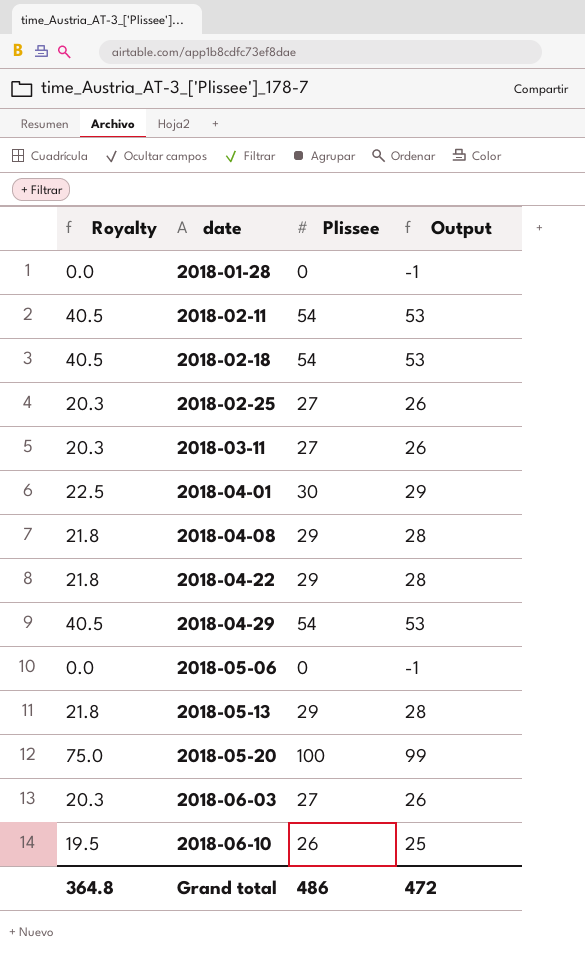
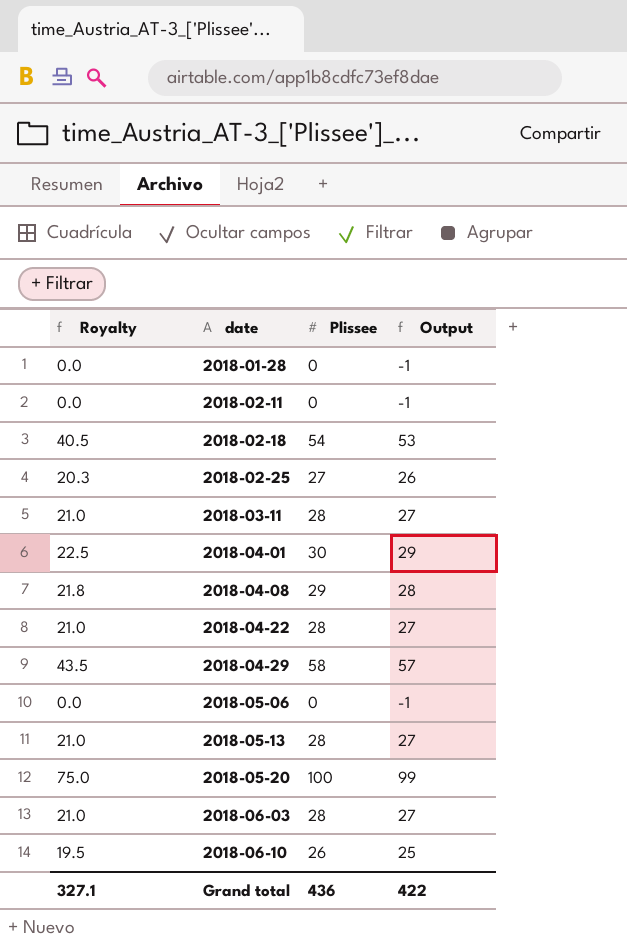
2018-02-11 | Royalty: 40.5 -> 0.0
2018-02-11 | Plissee: 54 -> 0
2018-02-11 | Output: 53 -> -1
2018-03-11 | Royalty: 20.3 -> 21.0
2018-03-11 | Plissee: 27 -> 28
2018-03-11 | Output: 26 -> 27
2018-04-22 | Royalty: 21.8 -> 21.0
2018-04-22 | Plissee: 29 -> 28
2018-04-22 | Output: 28 -> 27
2018-04-29 | Royalty: 40.5 -> 43.5
2018-04-29 | Plissee: 54 -> 58
2018-04-29 | Output: 53 -> 57
2018-05-13 | Royalty: 21.8 -> 21.0
2018-05-13 | Plissee: 29 -> 28
2018-05-13 | Output: 28 -> 27
2018-06-03 | Royalty: 20.3 -> 21.0
2018-06-03 | Plissee: 27 -> 28
2018-06-03 | Output: 26 -> 27
Grand total | Royalty: 364.8 -> 327.1
Grand total | Plissee: 486 -> 436
Grand total | Output: 472 -> 422

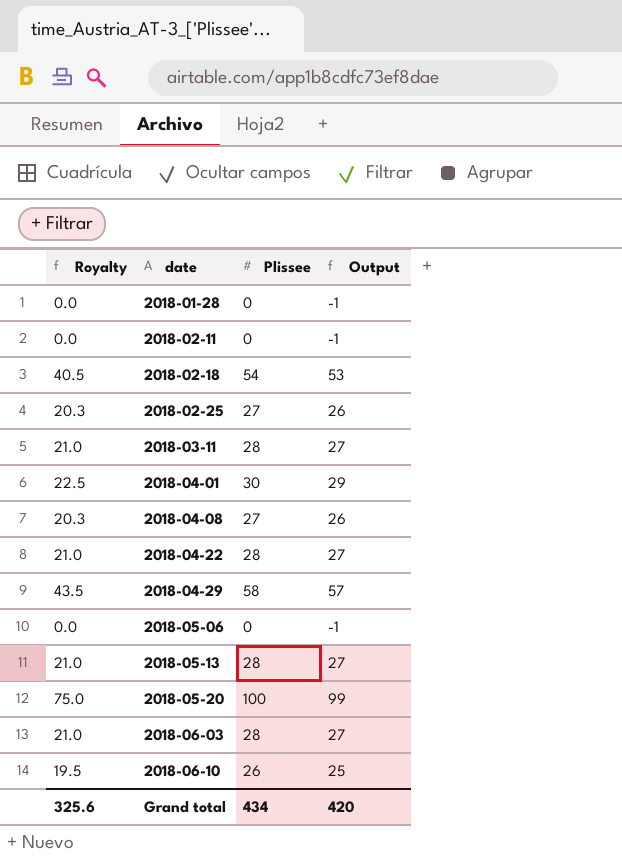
2018-04-08 | Royalty: 21.8 -> 20.3
2018-04-08 | Plissee: 29 -> 27
2018-04-08 | Output: 28 -> 26
Grand total | Royalty: 327.1 -> 325.6
Grand total | Plissee: 436 -> 434
Grand total | Output: 422 -> 420

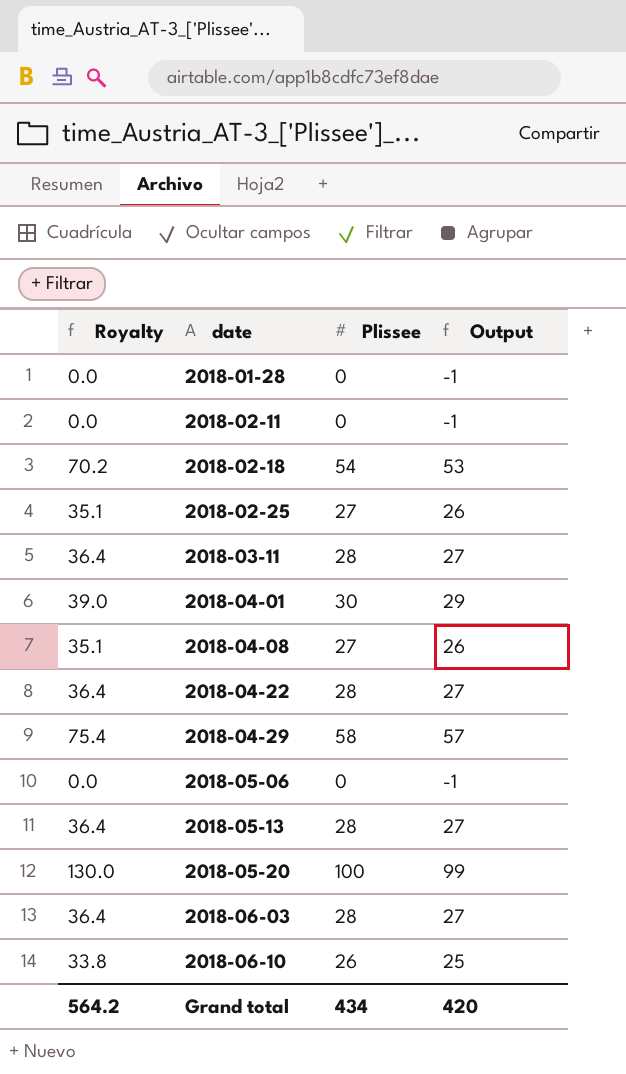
column Royalty | formula: [Plissee] * 0.75 -> [Plissee] * 1.3
Grand total | Royalty: 325.6 -> 564.2

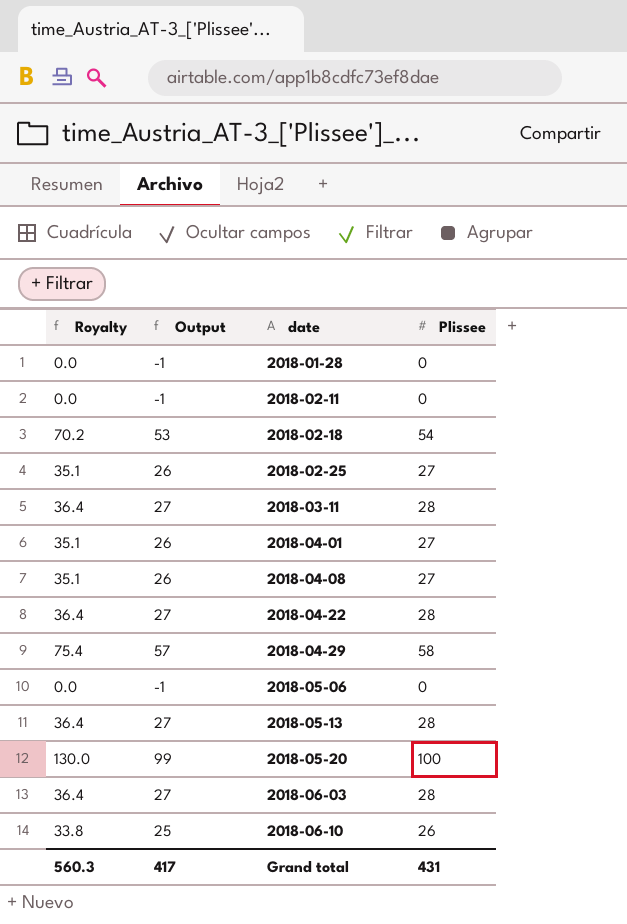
column Output | position: 4 -> 2
2018-04-01 | Royalty: 39.0 -> 35.1
2018-04-01 | Output: 29 -> 26
2018-04-01 | Plissee: 30 -> 27
Grand total | Royalty: 564.2 -> 560.3
Grand total | Output: 420 -> 417
Grand total | Plissee: 434 -> 431

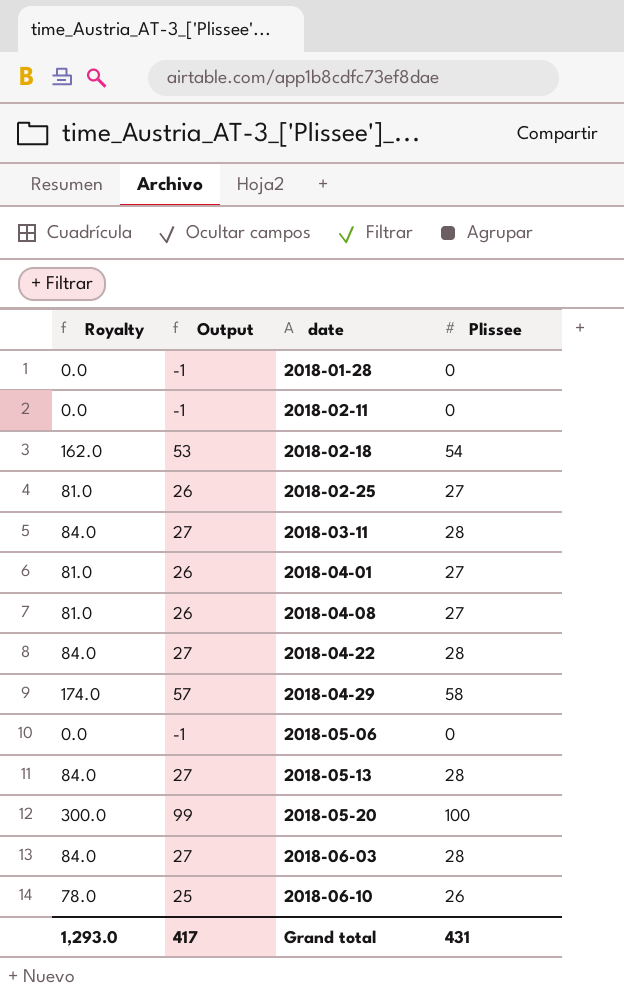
column Royalty | formula: [Plissee] * 1.3 -> [Plissee] * 3
Grand total | Royalty: 560.3 -> 1,293.0

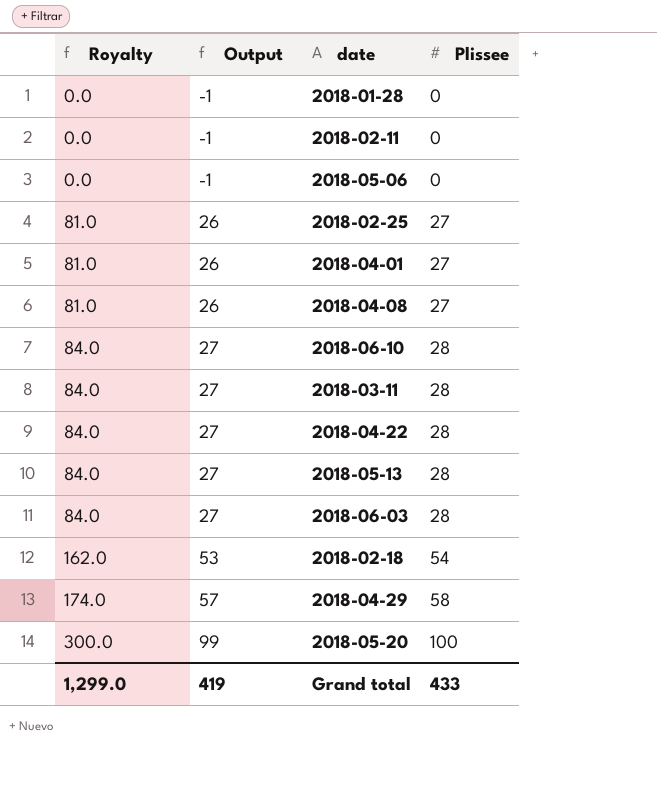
row order: date ascending -> Royalty ascending
2018-06-10 | Royalty: 78.0 -> 84.0
2018-06-10 | Output: 25 -> 27
2018-06-10 | Plissee: 26 -> 28
Grand total | Royalty: 1,293.0 -> 1,299.0
Grand total | Output: 417 -> 419
Grand total | Plissee: 431 -> 433

